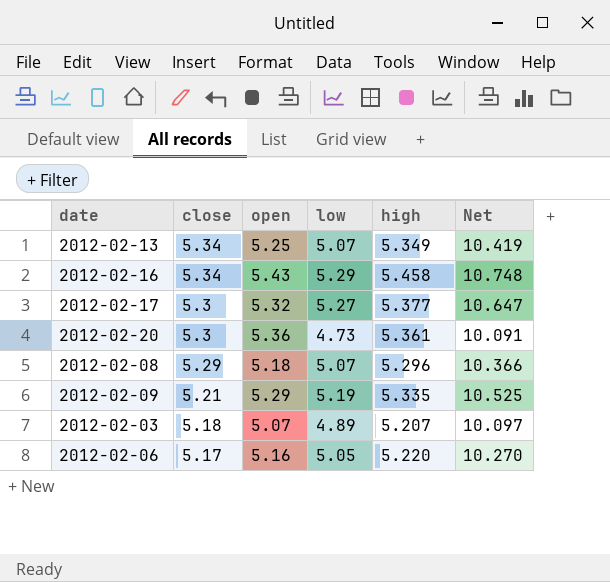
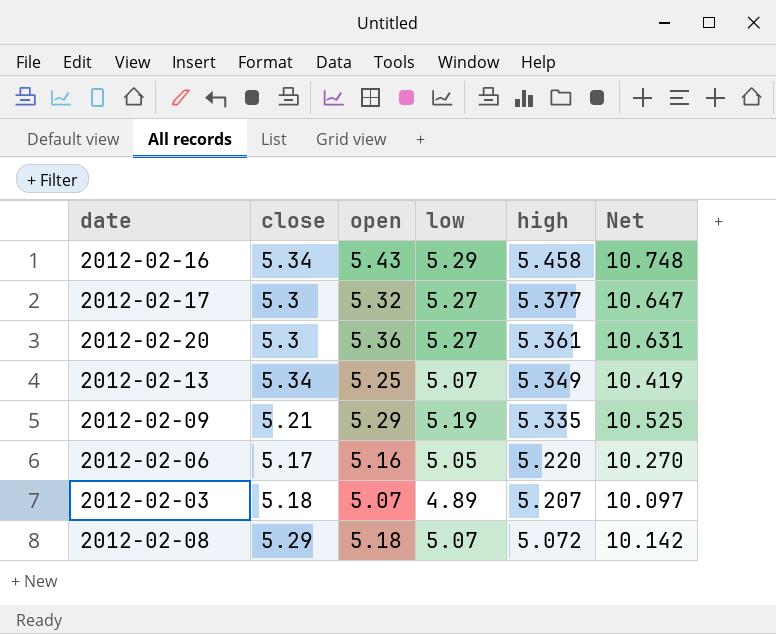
row order: close descending -> high descending
2012-02-20 | low: 4.73 -> 5.27
2012-02-20 | Net: 10.091 -> 10.631
2012-02-08 | high: 5.296 -> 5.072
2012-02-08 | Net: 10.366 -> 10.142

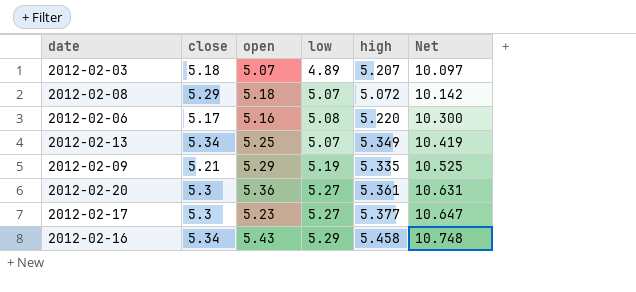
row order: high descending -> Net ascending
2012-02-06 | low: 5.05 -> 5.08
2012-02-06 | Net: 10.270 -> 10.300
2012-02-17 | open: 5.32 -> 5.23

